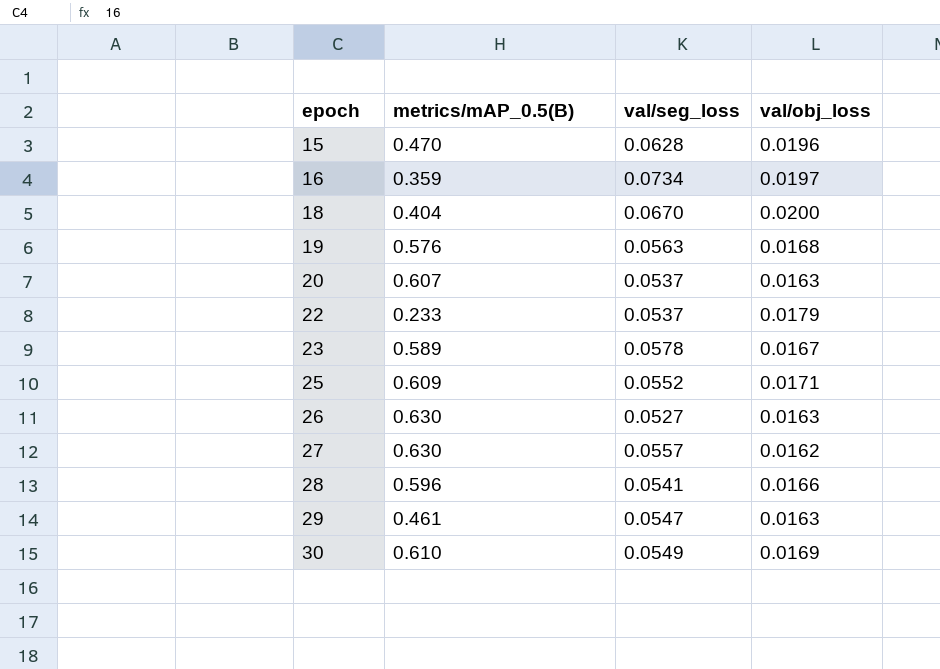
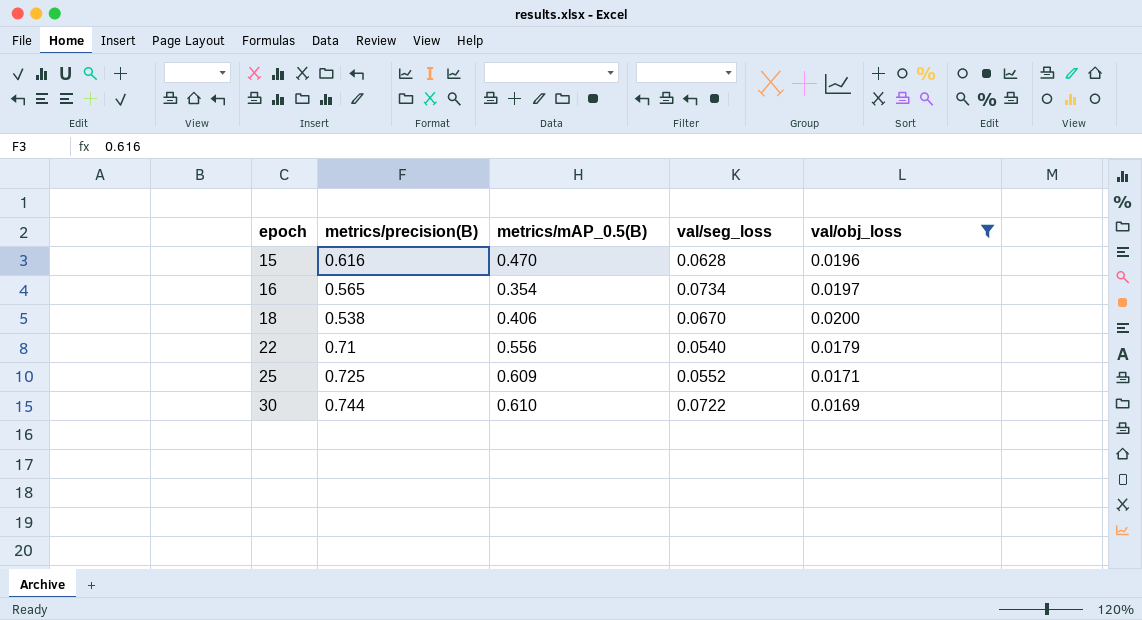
filter: none -> val/obj_loss >= 0.0169
column metrics/precision(B) | position: none -> 2
16 | metrics/mAP_0.5(B): 0.359 -> 0.354
18 | metrics/mAP_0.5(B): 0.404 -> 0.406
22 | metrics/mAP_0.5(B): 0.233 -> 0.556
22 | val/seg_loss: 0.0537 -> 0.0540
30 | val/seg_loss: 0.0549 -> 0.0722

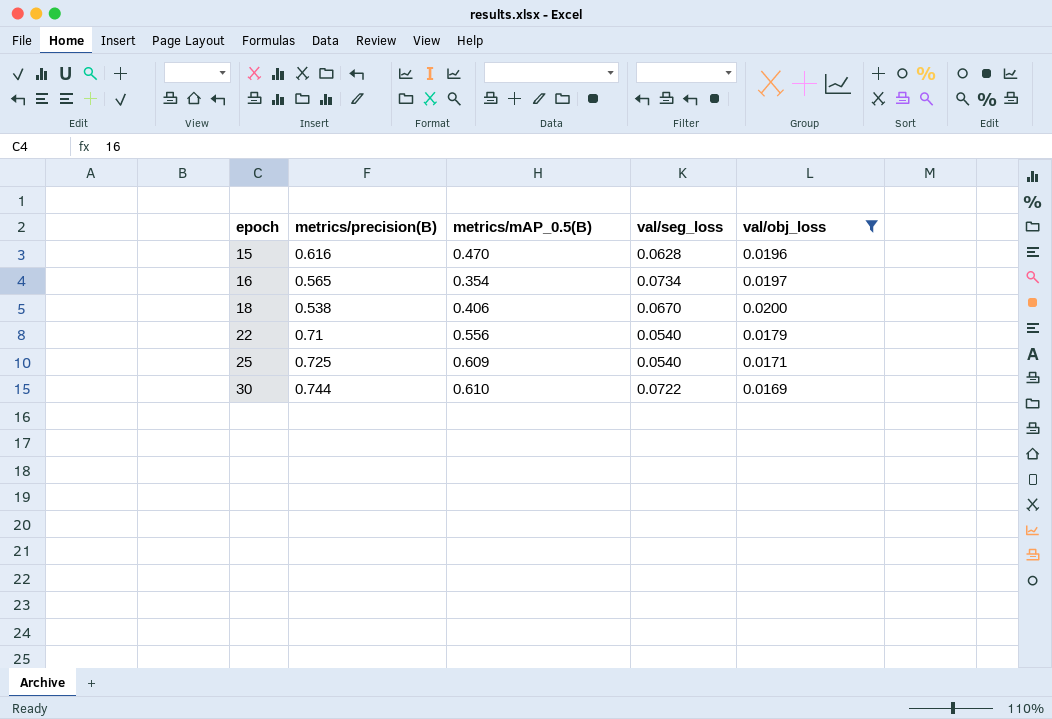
25 | val/seg_loss: 0.0552 -> 0.0540

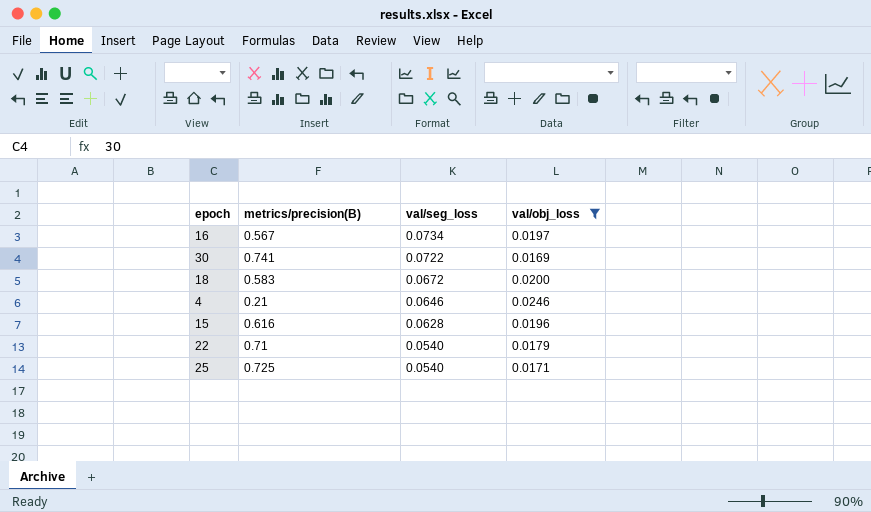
row order: epoch ascending -> val/seg_loss descending
column metrics/mAP_0.5(B) | position: 3 -> none
16 | metrics/precision(B): 0.565 -> 0.567
30 | metrics/precision(B): 0.744 -> 0.741
18 | metrics/precision(B): 0.538 -> 0.583
18 | val/seg_loss: 0.0670 -> 0.0672
row 4: none -> 0.21 | 0.0646 | 0.0246

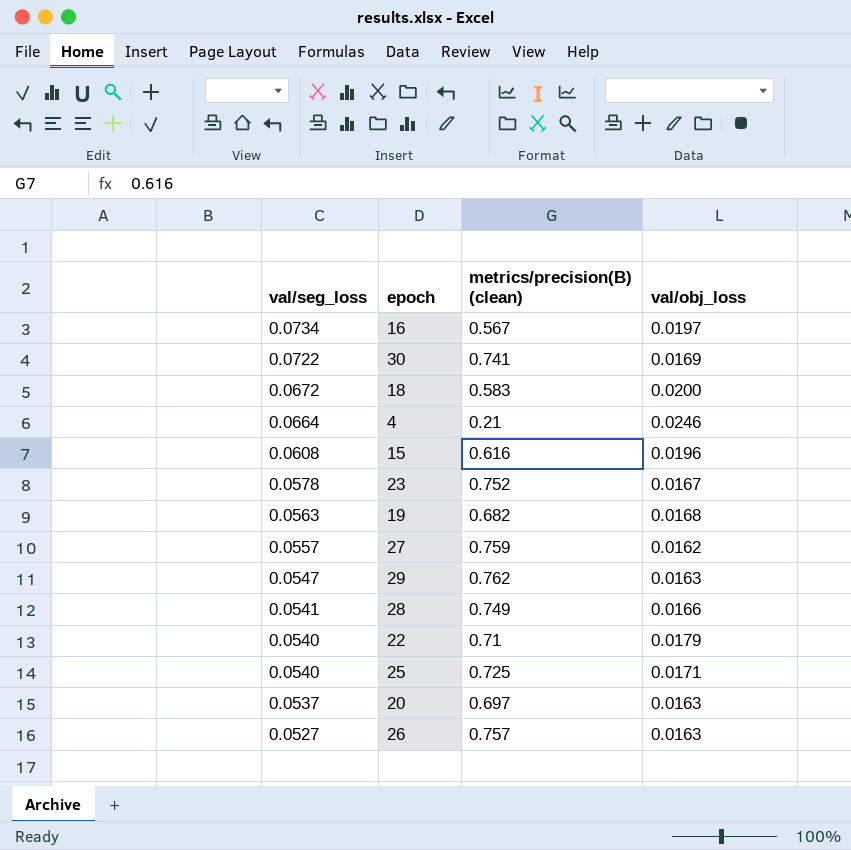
filter: val/obj_loss >= 0.0169 -> none
column val/seg_loss | position: 3 -> 1
column name: metrics/precision(B) -> metrics/precision(B) (clean)
4 | val/seg_loss: 0.0646 -> 0.0664
15 | val/seg_loss: 0.0628 -> 0.0608

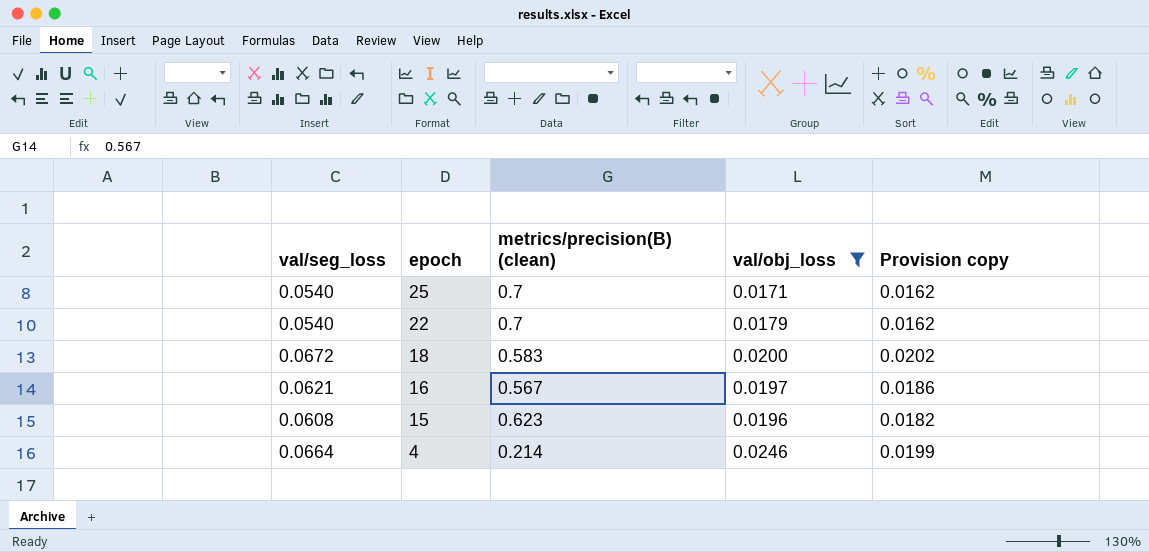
filter: none -> val/obj_loss >= 0.0171
row order: val/seg_loss descending -> epoch descending
column Provision copy | formula: none -> [val/seg_loss] * 0.3
25 | metrics/precision(B) (clean): 0.725 -> 0.7
22 | metrics/precision(B) (clean): 0.71 -> 0.7
16 | val/seg_loss: 0.0734 -> 0.0621
15 | metrics/precision(B) (clean): 0.616 -> 0.623
4 | metrics/precision(B) (clean): 0.21 -> 0.214

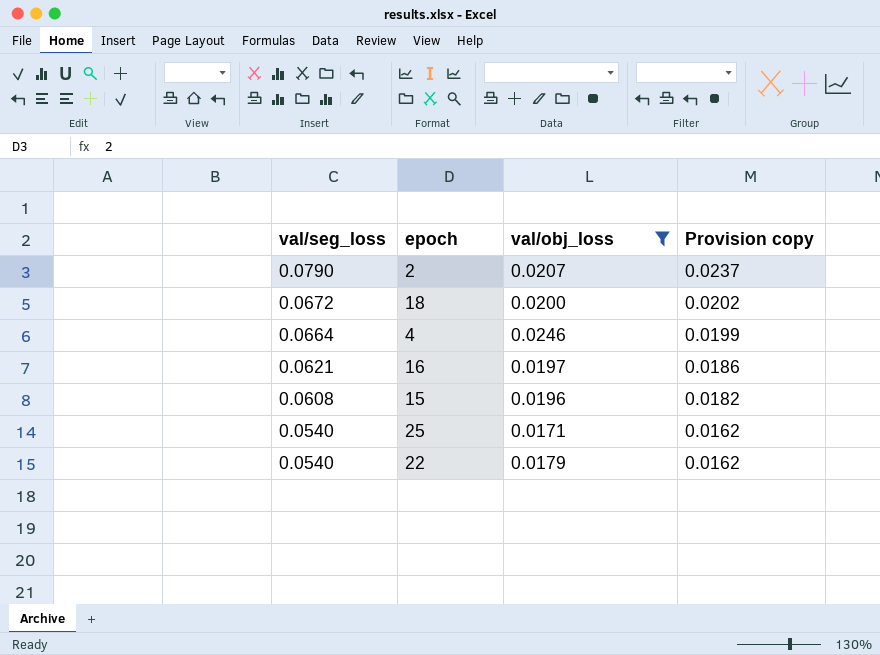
row order: epoch descending -> val/seg_loss descending
column metrics/precision(B) (clean) | position: 3 -> none
row 2: none -> 0.0790 | 0.0207 | 0.0237

